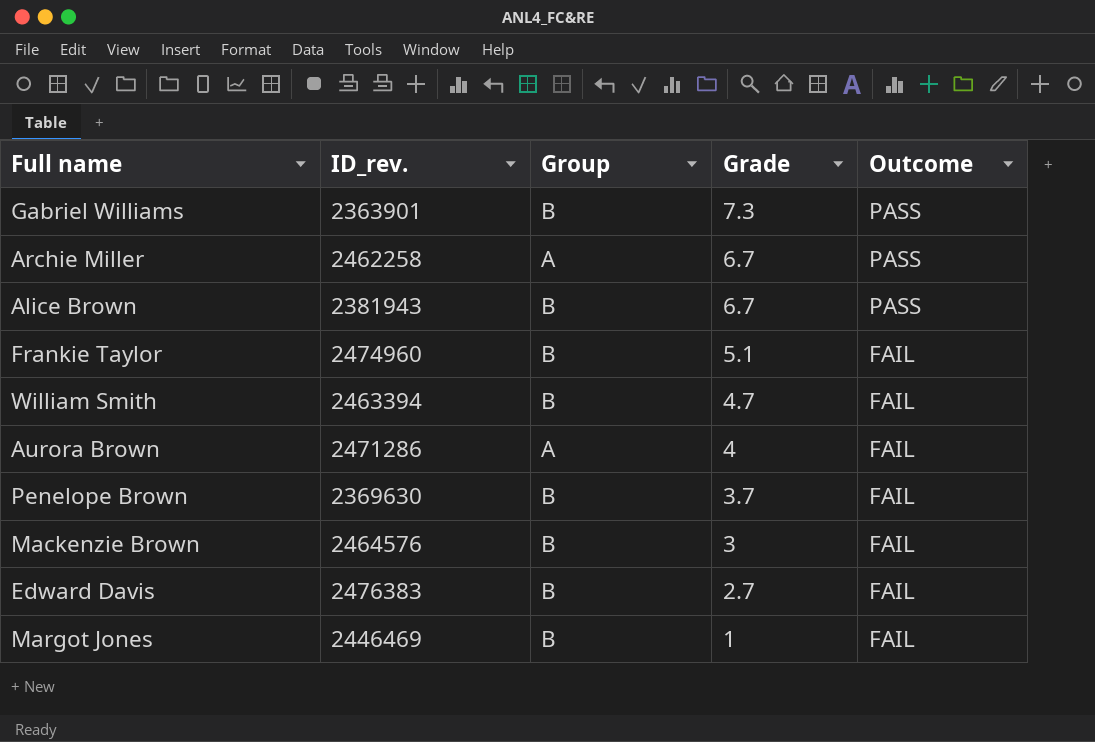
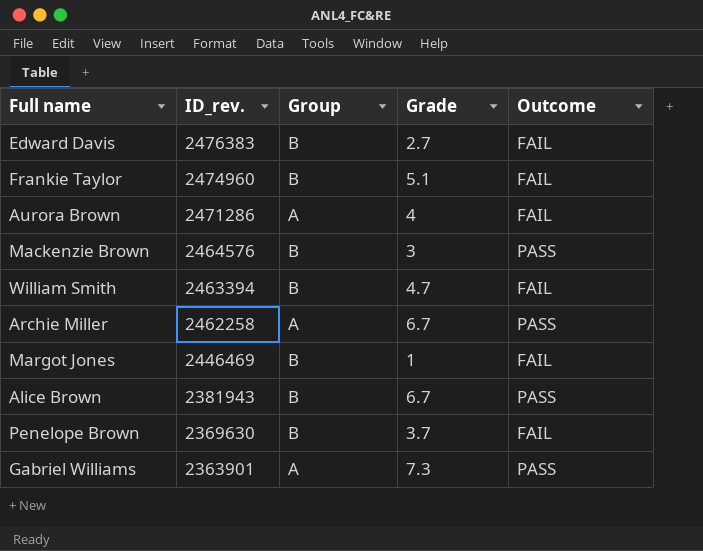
row order: Grade descending -> ID_rev. descending
Mackenzie Brown | Outcome: FAIL -> PASS
Gabriel Williams | Group: B -> A

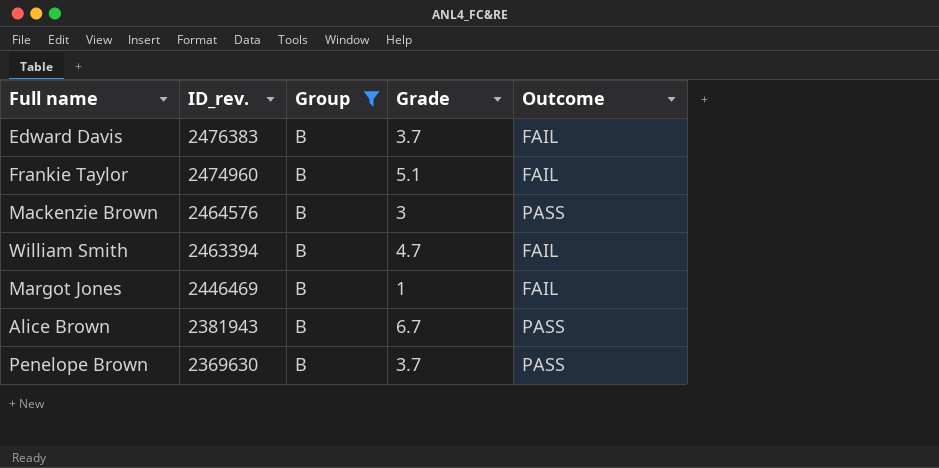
filter: none -> Group = B
Edward Davis | Grade: 2.7 -> 3.7
Penelope Brown | Outcome: FAIL -> PASS

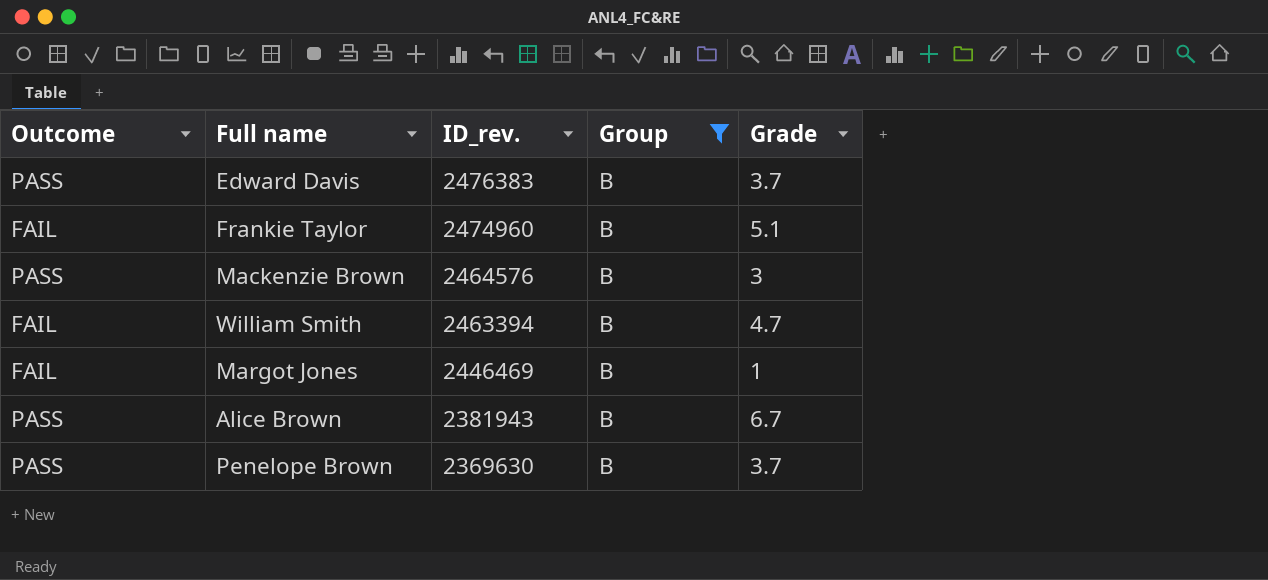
column Outcome | position: 5 -> 1
Edward Davis | Outcome: FAIL -> PASS

